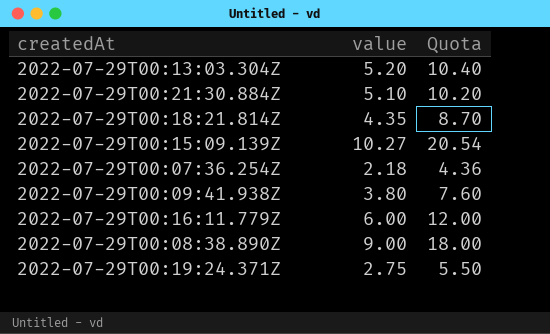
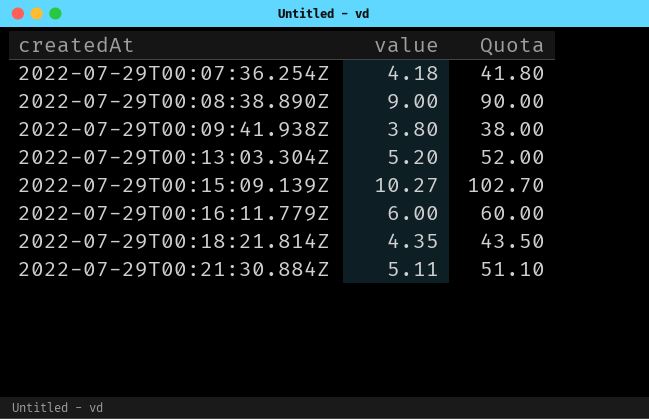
row order: none -> createdAt ascending
column Quota | formula: [value] * 2 -> [value] * 10
row 2022-07-29T00:19:24.371Z: 2.75 | 5.50 -> none
2022-07-29T00:07:36.254Z | value: 2.18 -> 4.18
2022-07-29T00:21:30.884Z | value: 5.10 -> 5.11

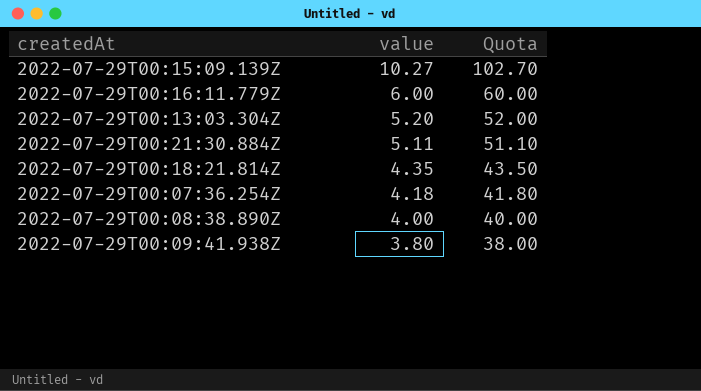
row order: createdAt ascending -> value descending
2022-07-29T00:08:38.890Z | value: 9.00 -> 4.00
2022-07-29T00:08:38.890Z | Quota: 90.00 -> 40.00

